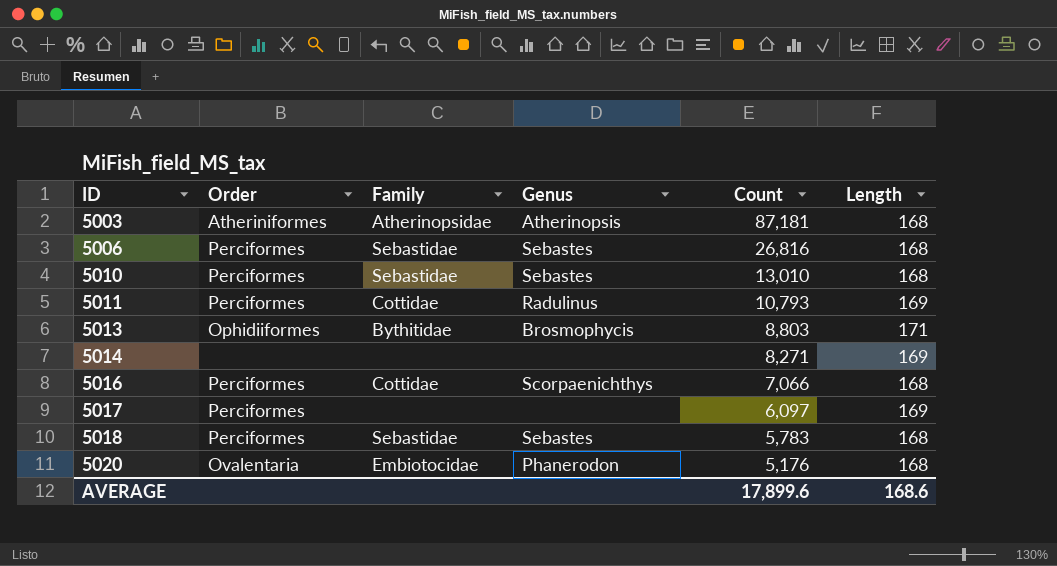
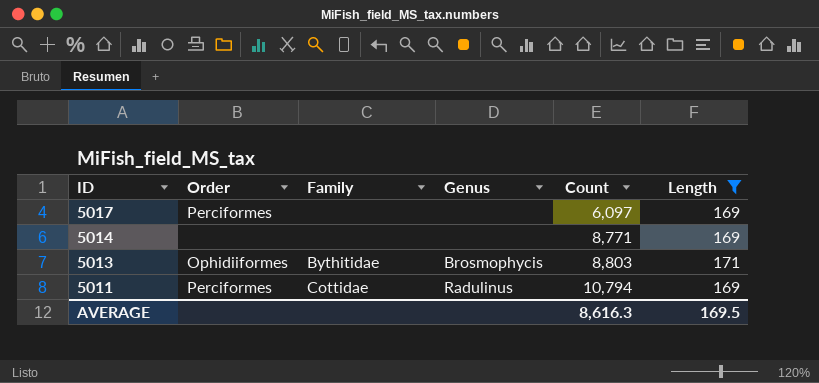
filter: none -> Length != 168
row order: ID ascending -> ID descending
5014 | Count: 8,271 -> 8,771
5011 | Count: 10,793 -> 10,794
AVERAGE | Count: 17,899.6 -> 8,616.3
AVERAGE | Length: 168.6 -> 169.5

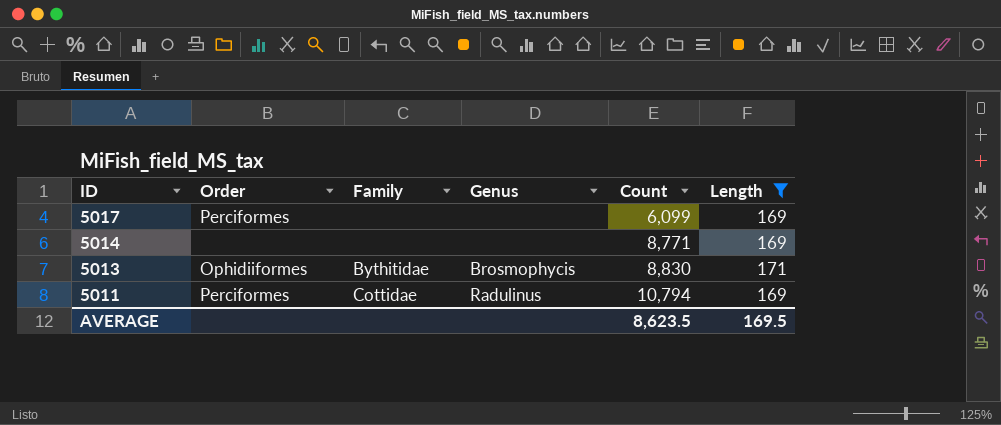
5017 | Count: 6,097 -> 6,099
5013 | Count: 8,803 -> 8,830
AVERAGE | Count: 8,616.3 -> 8,623.5

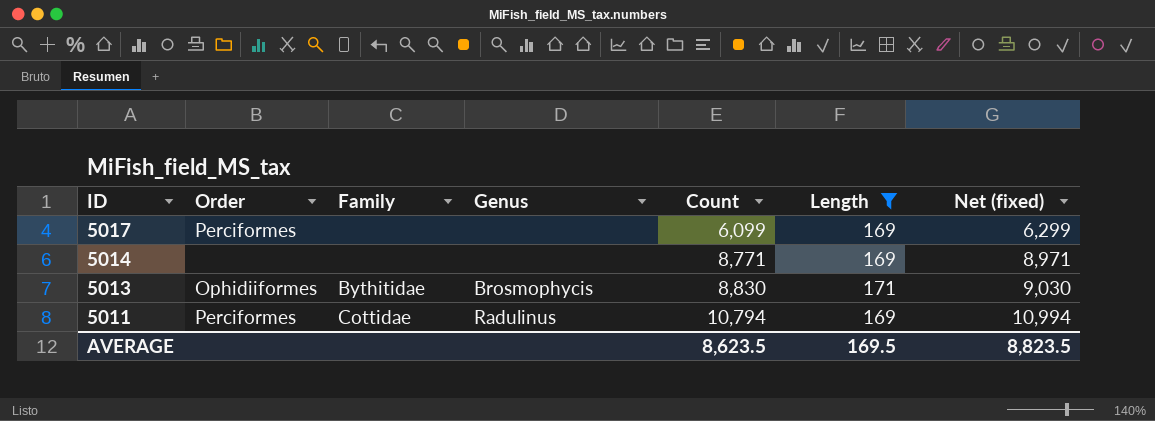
column Net (fixed) | formula: none -> [Count] + 200

